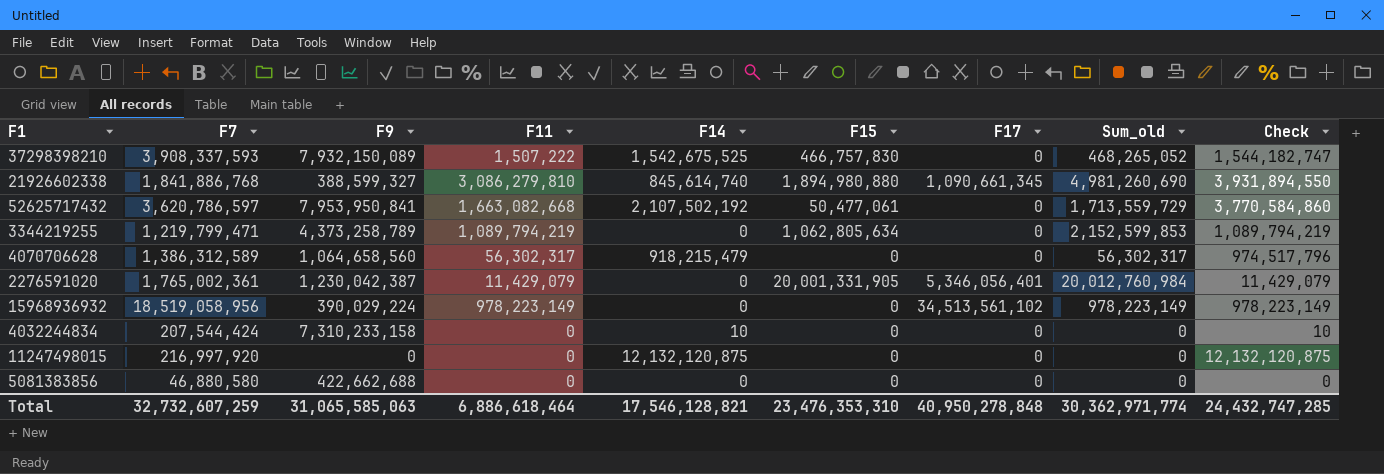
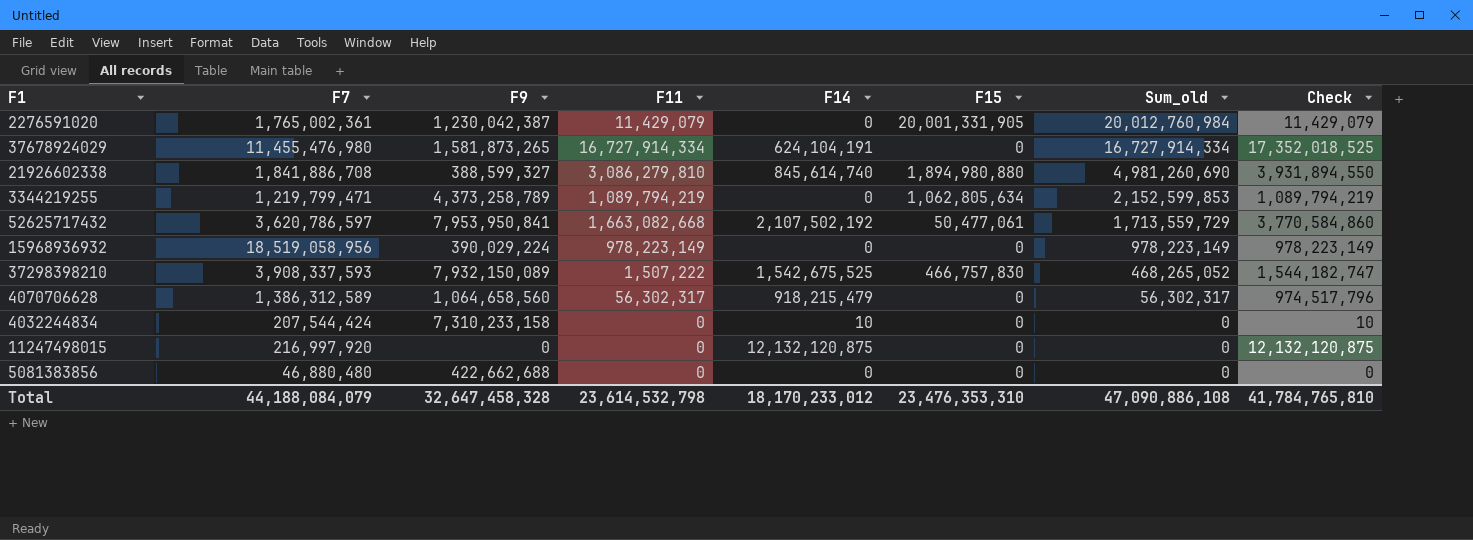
row order: none -> Sum_old descending
column F17 | position: 7 -> none
row 37678924029: none -> 11,455,476,980 | 1,581,873,265 | 16,727,914,334 | 624,104,191 | 0 | 16,727,914,334 | 17,352,018,525
21926602338 | F7: 1,841,886,768 -> 1,841,886,708
5081383856 | F7: 46,880,580 -> 46,880,480
Total | F7: 32,732,607,259 -> 44,188,084,079
Total | F9: 31,065,585,063 -> 32,647,458,328
Total | F11: 6,886,618,464 -> 23,614,532,798
Total | F14: 17,546,128,821 -> 18,170,233,012
Total | Sum_old: 30,362,971,774 -> 47,090,886,108
Total | Check: 24,432,747,285 -> 41,784,765,810

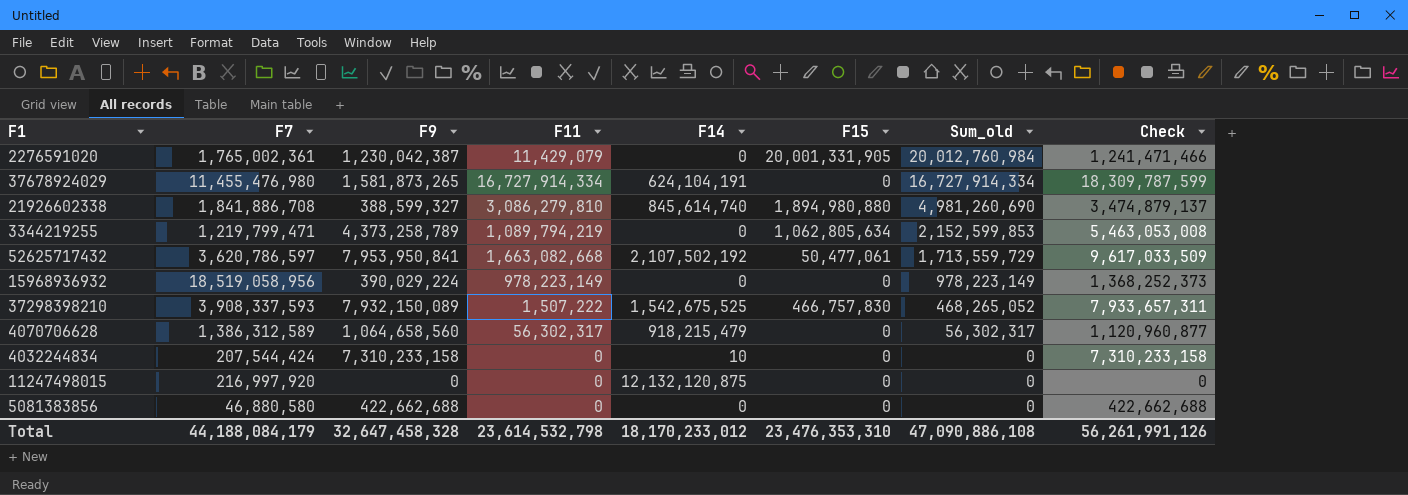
column Check | formula: [F11] + [F14] -> [F9] + [F11]
5081383856 | F7: 46,880,480 -> 46,880,580
Total | F7: 44,188,084,079 -> 44,188,084,179
Total | Check: 41,784,765,810 -> 56,261,991,126

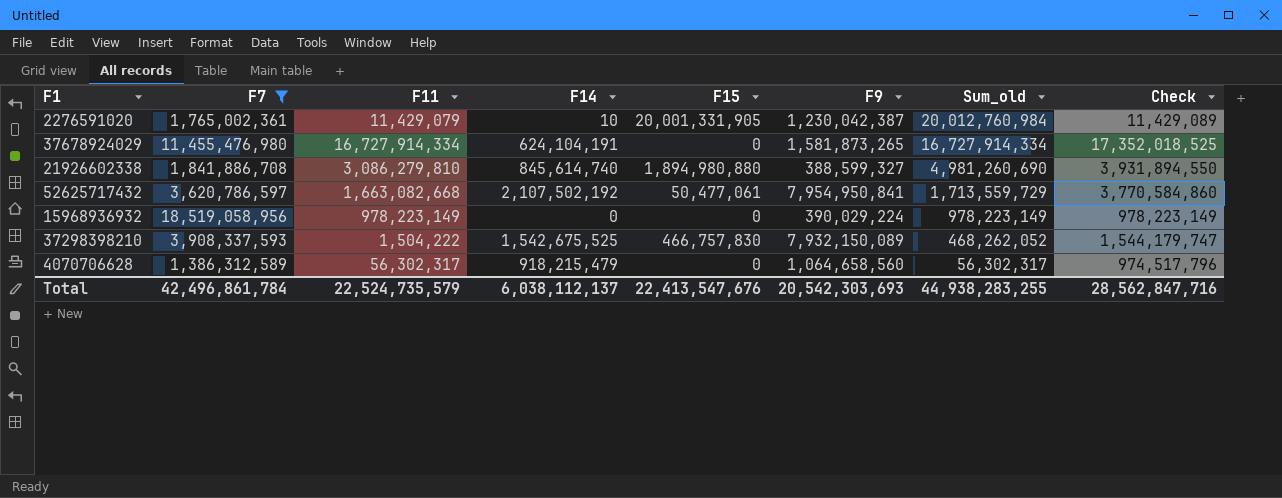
filter: none -> F7 >= 1,386,312,589
column F9 | position: 3 -> 6
column Check | formula: [F9] + [F11] -> [F11] + [F14]
2276591020 | F14: 0 -> 10
52625717432 | F9: 7,953,950,841 -> 7,954,950,841
37298398210 | F11: 1,507,222 -> 1,504,222
37298398210 | Sum_old: 468,265,052 -> 468,262,052
Total | F7: 44,188,084,179 -> 42,496,861,784
Total | F11: 23,614,532,798 -> 22,524,735,579
Total | F14: 18,170,233,012 -> 6,038,112,137
Total | F15: 23,476,353,310 -> 22,413,547,676
Total | F9: 32,647,458,328 -> 20,542,303,693
Total | Sum_old: 47,090,886,108 -> 44,938,283,255
Total | Check: 56,261,991,126 -> 28,562,847,716

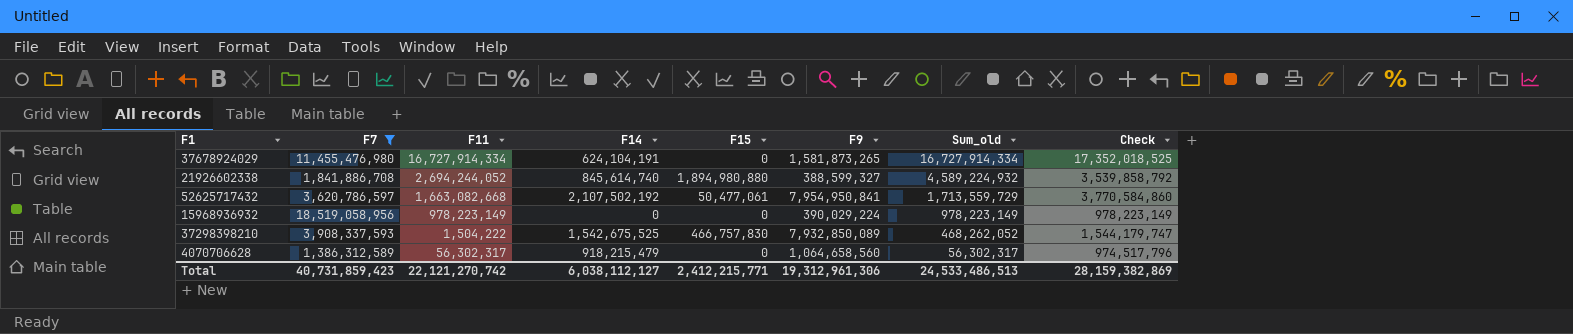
row 2276591020: 1,765,002,361 | 11,429,079 | 10 | 20,001,331,905 | 1,230,042,387 | 20,012,760,984 | 11,429,089 -> none
21926602338 | F11: 3,086,279,810 -> 2,694,244,052
21926602338 | Sum_old: 4,981,260,690 -> 4,589,224,932
21926602338 | Check: 3,931,894,550 -> 3,539,858,792
37298398210 | F9: 7,932,150,089 -> 7,932,850,089
Total | F7: 42,496,861,784 -> 40,731,859,423
Total | F11: 22,524,735,579 -> 22,121,270,742
Total | F14: 6,038,112,137 -> 6,038,112,127
Total | F15: 22,413,547,676 -> 2,412,215,771
Total | F9: 20,542,303,693 -> 19,312,961,306
Total | Sum_old: 44,938,283,255 -> 24,533,486,513
Total | Check: 28,562,847,716 -> 28,159,382,869

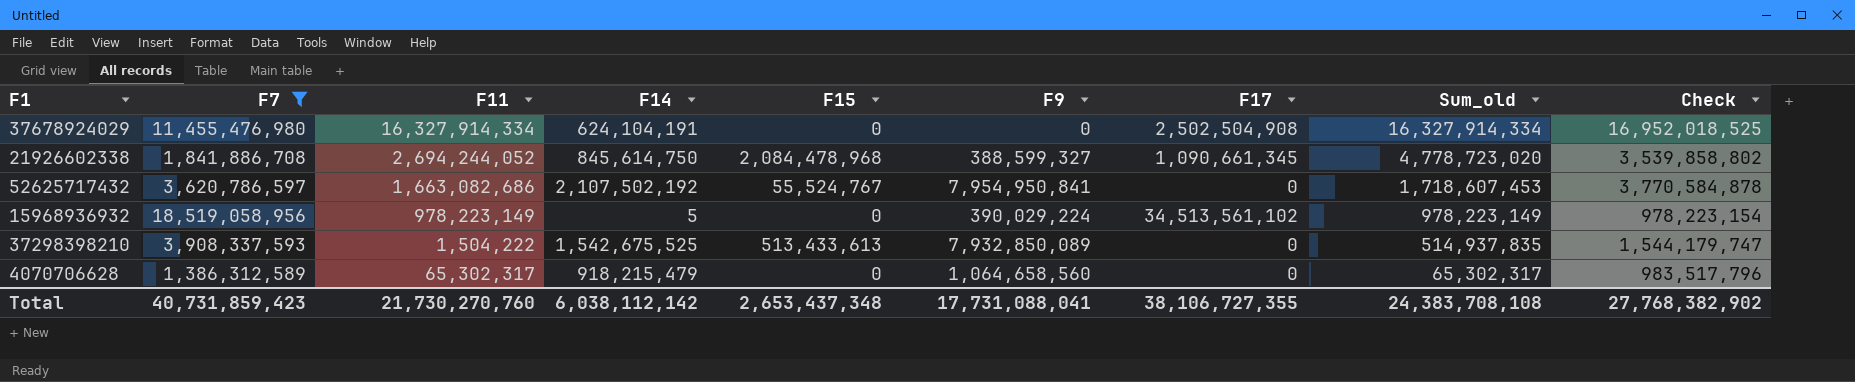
column F17 | position: none -> 7
37678924029 | F11: 16,727,914,334 -> 16,327,914,334
37678924029 | F9: 1,581,873,265 -> 0
37678924029 | Sum_old: 16,727,914,334 -> 16,327,914,334
37678924029 | Check: 17,352,018,525 -> 16,952,018,525
21926602338 | F14: 845,614,740 -> 845,614,750
21926602338 | F15: 1,894,980,880 -> 2,084,478,968
21926602338 | Sum_old: 4,589,224,932 -> 4,778,723,020
21926602338 | Check: 3,539,858,792 -> 3,539,858,802
52625717432 | F11: 1,663,082,668 -> 1,663,082,686
52625717432 | F15: 50,477,061 -> 55,524,767
52625717432 | Sum_old: 1,713,559,729 -> 1,718,607,453
52625717432 | Check: 3,770,584,860 -> 3,770,584,878
15968936932 | F14: 0 -> 5
15968936932 | Check: 978,223,149 -> 978,223,154
37298398210 | F15: 466,757,830 -> 513,433,613
37298398210 | Sum_old: 468,262,052 -> 514,937,835
4070706628 | F11: 56,302,317 -> 65,302,317
4070706628 | Sum_old: 56,302,317 -> 65,302,317
4070706628 | Check: 974,517,796 -> 983,517,796
Total | F11: 22,121,270,742 -> 21,730,270,760
Total | F14: 6,038,112,127 -> 6,038,112,142
Total | F15: 2,412,215,771 -> 2,653,437,348
Total | F9: 19,312,961,306 -> 17,731,088,041
Total | Sum_old: 24,533,486,513 -> 24,383,708,108
Total | Check: 28,159,382,869 -> 27,768,382,902

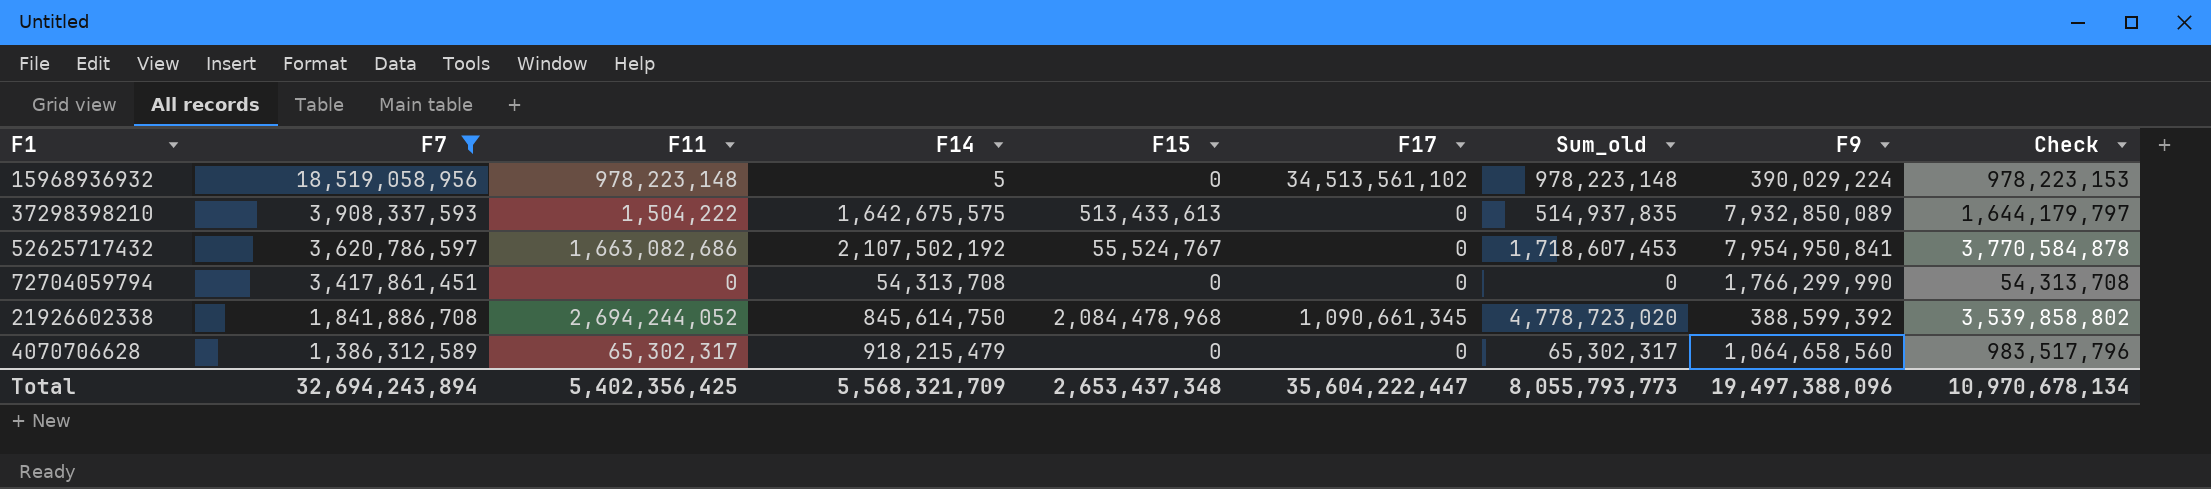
row order: Sum_old descending -> F7 descending
column F9 | position: 6 -> 8
row 37678924029: 11,455,476,980 | 16,327,914,334 | 624,104,191 | 0 | 0 | 2,502,504,908 | 16,327,914,334 | 16,952,018,525 -> none
15968936932 | F11: 978,223,149 -> 978,223,148
15968936932 | Sum_old: 978,223,149 -> 978,223,148
15968936932 | Check: 978,223,154 -> 978,223,153
37298398210 | F14: 1,542,675,525 -> 1,642,675,575
37298398210 | Check: 1,544,179,747 -> 1,644,179,797
row 72704059794: none -> 3,417,861,451 | 0 | 54,313,708 | 0 | 0 | 0 | 1,766,299,990 | 54,313,708
21926602338 | F9: 388,599,327 -> 388,599,392
Total | F7: 40,731,859,423 -> 32,694,243,894
Total | F11: 21,730,270,760 -> 5,402,356,425
Total | F14: 6,038,112,142 -> 5,568,321,709
Total | F17: 38,106,727,355 -> 35,604,222,447
Total | Sum_old: 24,383,708,108 -> 8,055,793,773
Total | F9: 17,731,088,041 -> 19,497,388,096
Total | Check: 27,768,382,902 -> 10,970,678,134

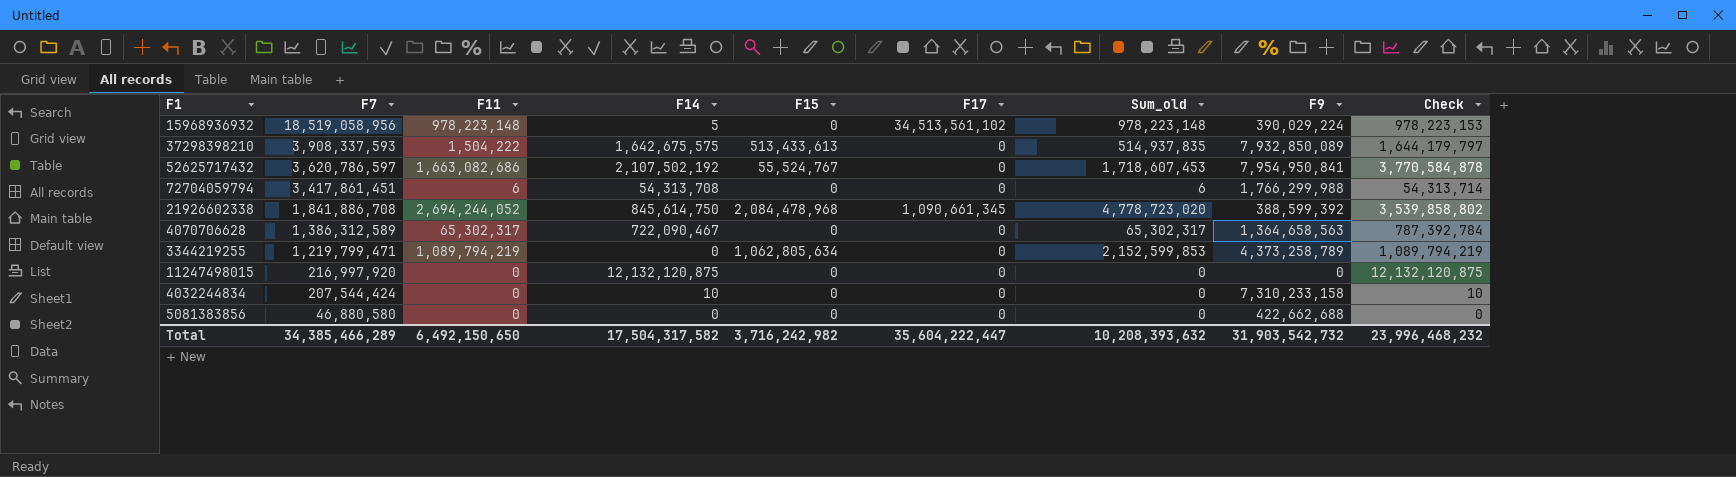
filter: F7 >= 1,386,312,589 -> none
72704059794 | F11: 0 -> 6
72704059794 | Sum_old: 0 -> 6
72704059794 | F9: 1,766,299,990 -> 1,766,299,988
72704059794 | Check: 54,313,708 -> 54,313,714
4070706628 | F14: 918,215,479 -> 722,090,467
4070706628 | F9: 1,064,658,560 -> 1,364,658,563
4070706628 | Check: 983,517,796 -> 787,392,784
Total | F7: 32,694,243,894 -> 34,385,466,289
Total | F11: 5,402,356,425 -> 6,492,150,650
Total | F14: 5,568,321,709 -> 17,504,317,582
Total | F15: 2,653,437,348 -> 3,716,242,982
Total | Sum_old: 8,055,793,773 -> 10,208,393,632
Total | F9: 19,497,388,096 -> 31,903,542,732
Total | Check: 10,970,678,134 -> 23,996,468,232

